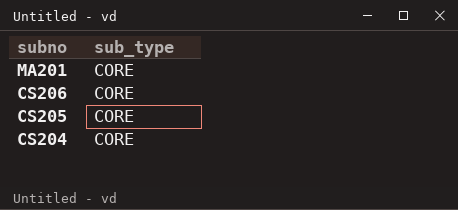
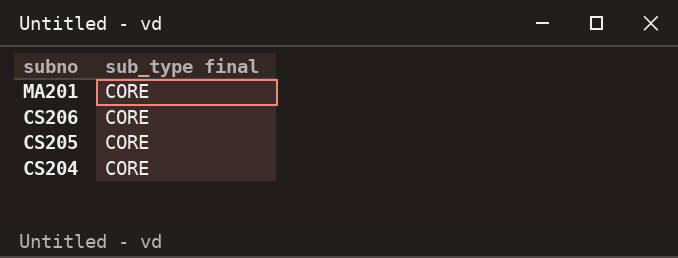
column name: sub_type -> sub_type final

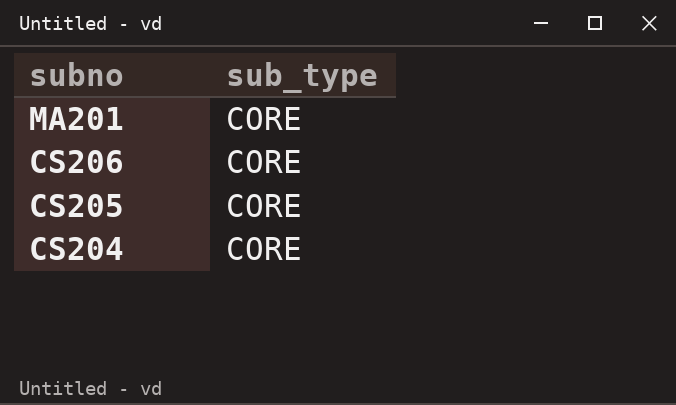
column name: sub_type final -> sub_type

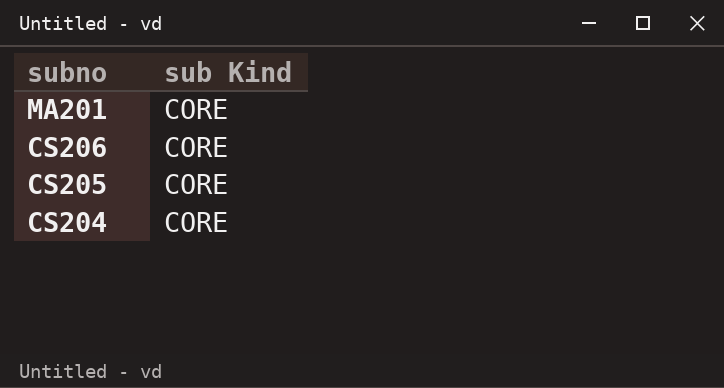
column name: sub_type -> sub Kind

